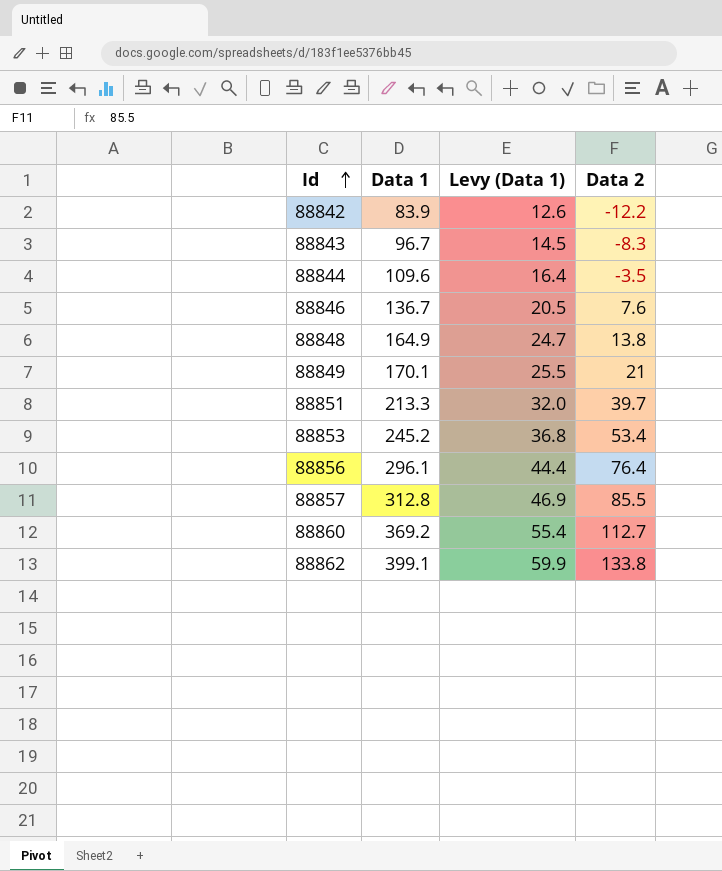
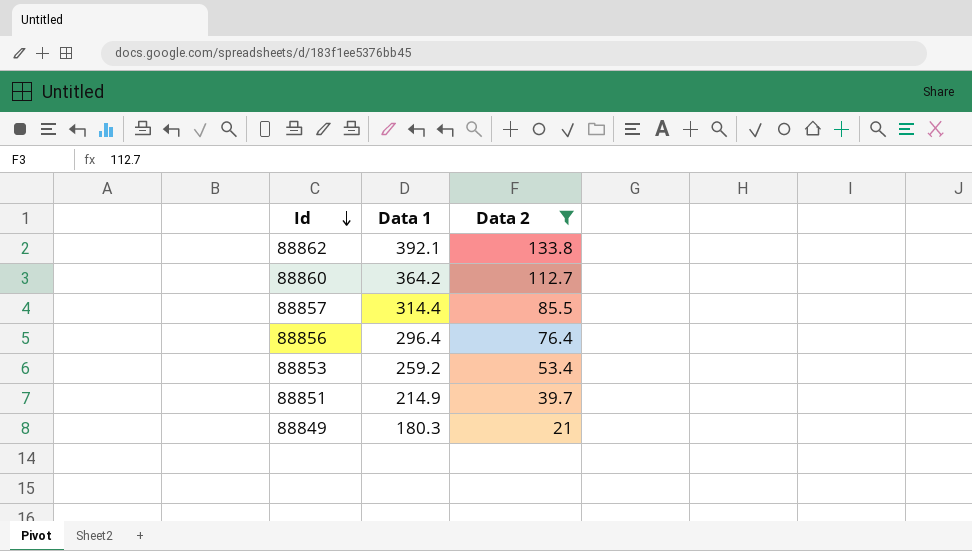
filter: none -> Data 2 >= 21
row order: Id ascending -> Id descending
column Levy (Data 1) | formula: [Data 1] * 0.15 -> none
88862 | Data 1: 399.1 -> 392.1
88860 | Data 1: 369.2 -> 364.2
88857 | Data 1: 312.8 -> 314.4
88856 | Data 1: 296.1 -> 296.4
88853 | Data 1: 245.2 -> 259.2
88851 | Data 1: 213.3 -> 214.9
88849 | Data 1: 170.1 -> 180.3

